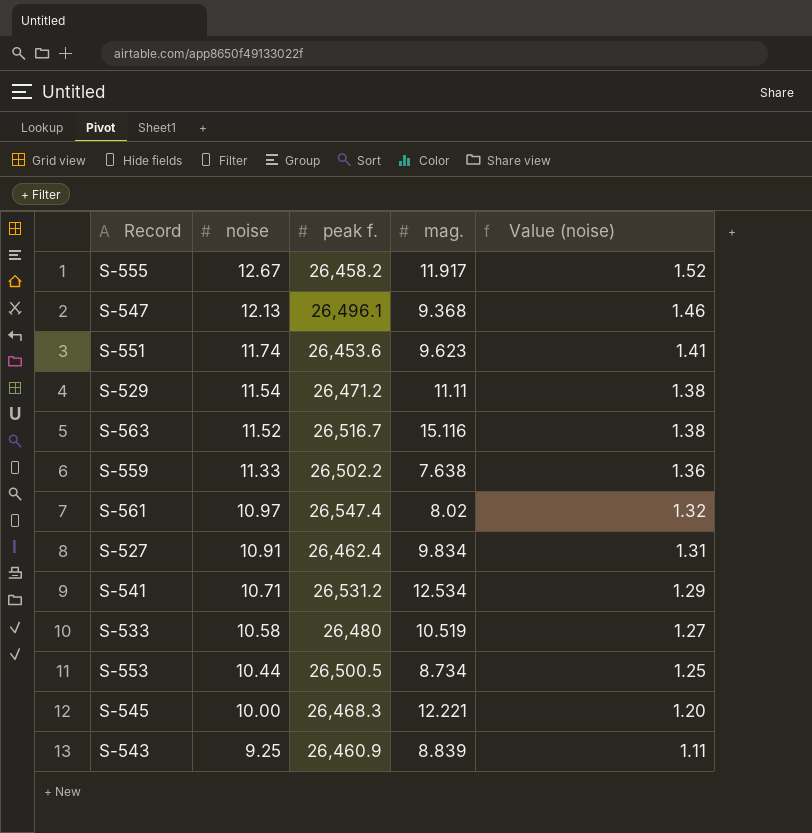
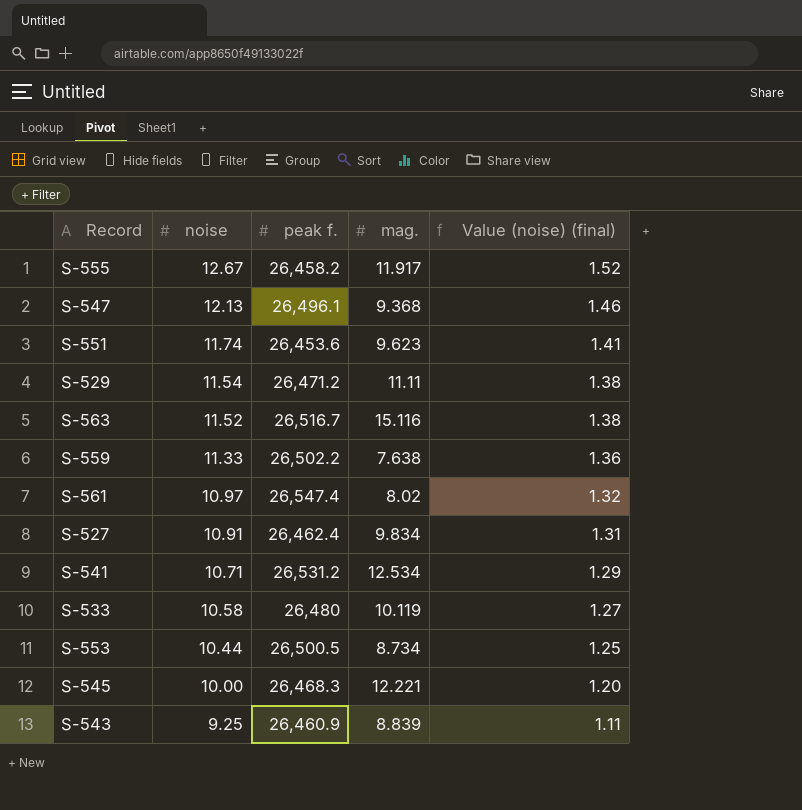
column name: Value (noise) -> Value (noise) (final)
S-533 | mag.: 10.519 -> 10.119

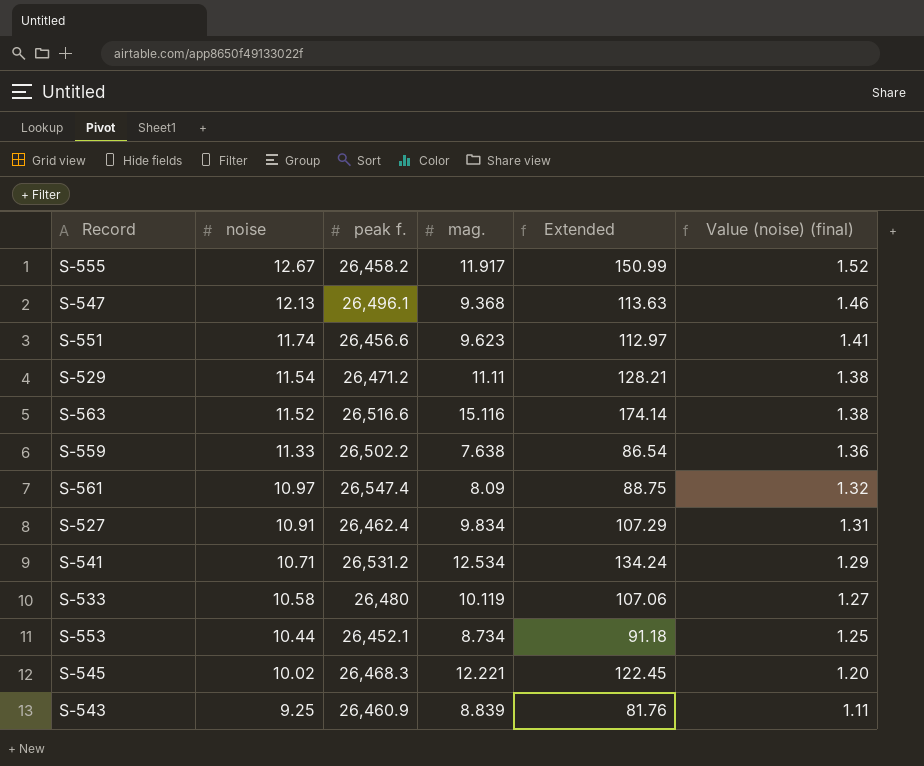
column Extended | formula: none -> [noise] * [mag.]
S-551 | peak f.: 26,453.6 -> 26,456.6
S-563 | peak f.: 26,516.7 -> 26,516.6
S-561 | mag.: 8.02 -> 8.09
S-553 | peak f.: 26,500.5 -> 26,452.1
S-545 | noise: 10.00 -> 10.02

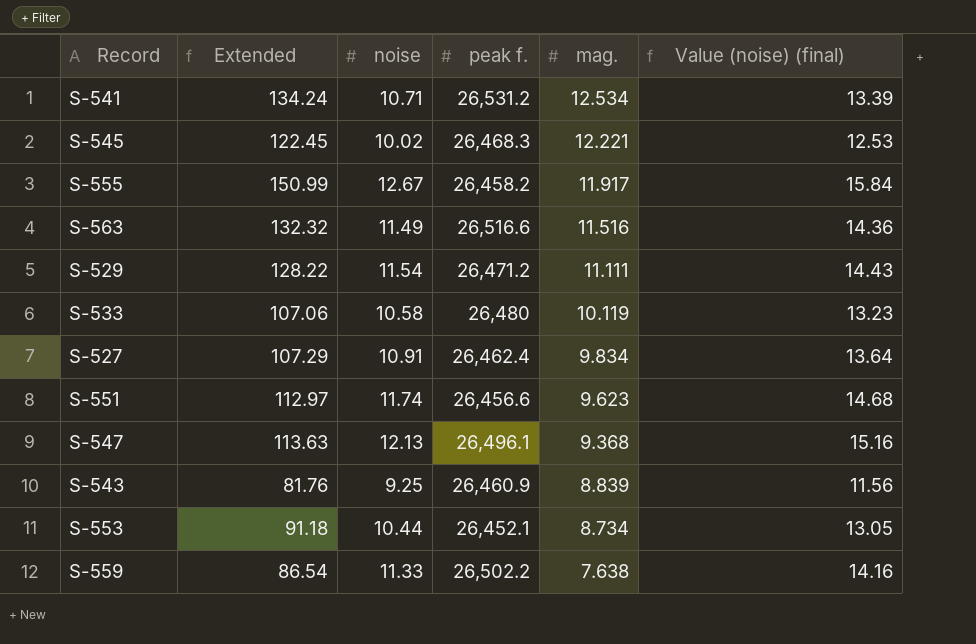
row order: noise descending -> mag. descending
column Extended | position: 5 -> 2
column Value (noise) (final) | formula: [noise] * 0.12 -> [noise] * 1.25
row S-561: 10.97 | 26,547.4 | 8.09 | 88.75 | 1.32 -> none
S-563 | Extended: 174.14 -> 132.32
S-563 | noise: 11.52 -> 11.49
S-563 | mag.: 15.116 -> 11.516
S-529 | Extended: 128.21 -> 128.22
S-529 | mag.: 11.11 -> 11.111

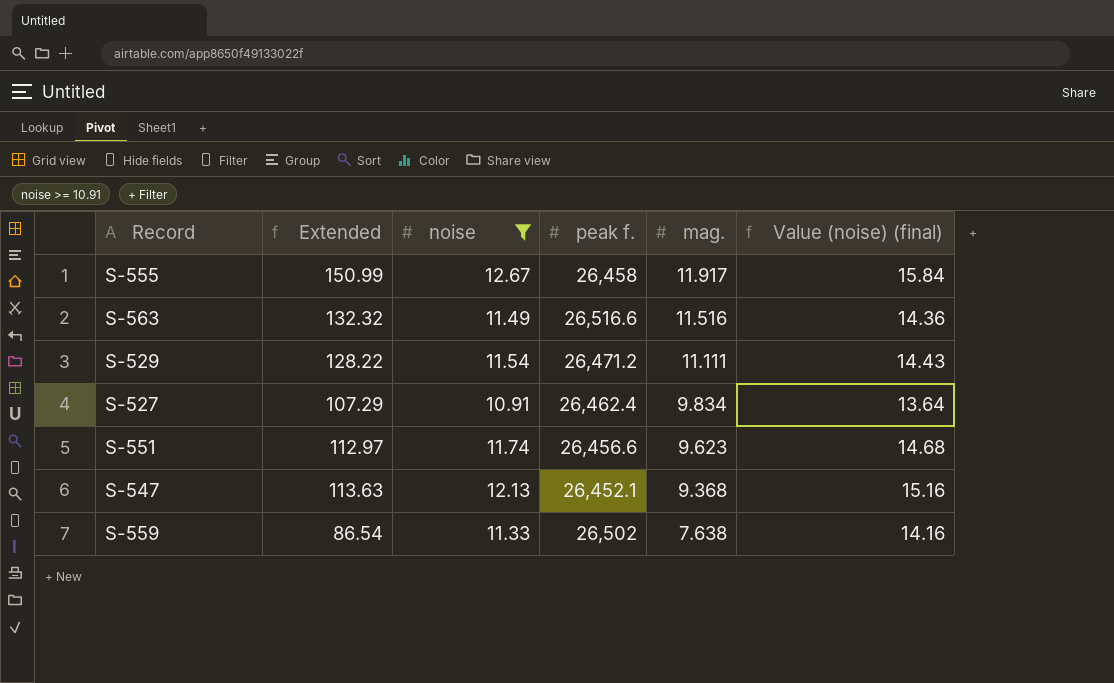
filter: none -> noise >= 10.91
S-555 | peak f.: 26,458.2 -> 26,458
S-547 | peak f.: 26,496.1 -> 26,452.1
S-559 | peak f.: 26,502.2 -> 26,502

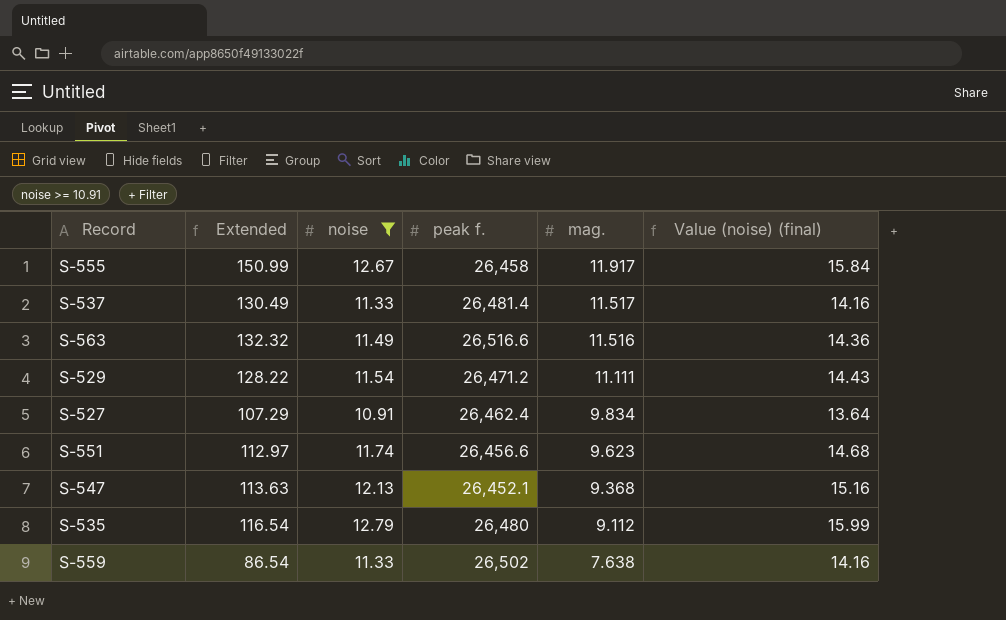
row S-537: none -> 130.49 | 11.33 | 26,481.4 | 11.517 | 14.16
row S-535: none -> 116.54 | 12.79 | 26,480 | 9.112 | 15.99

